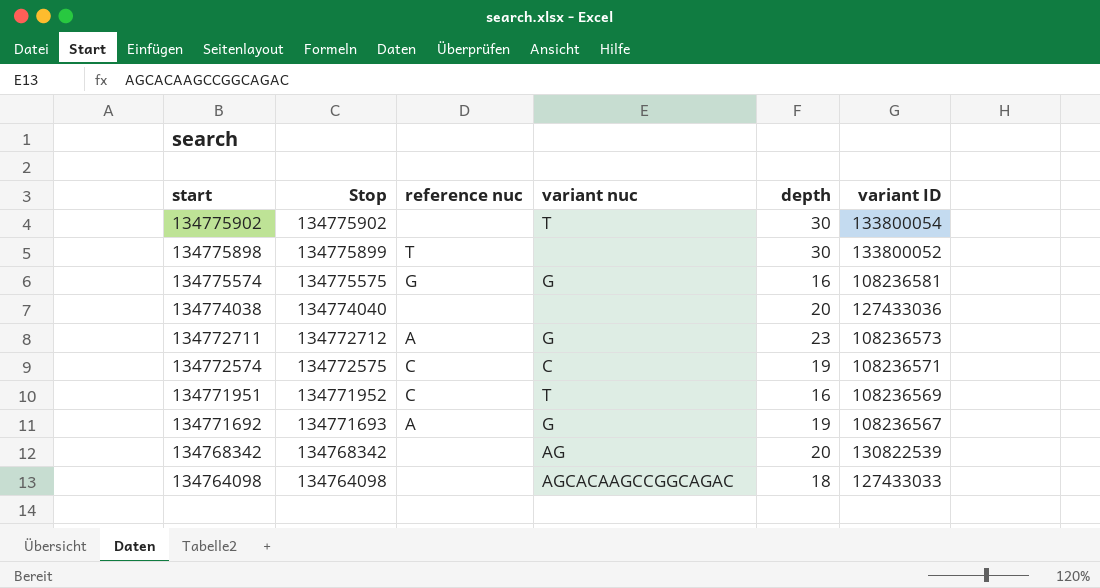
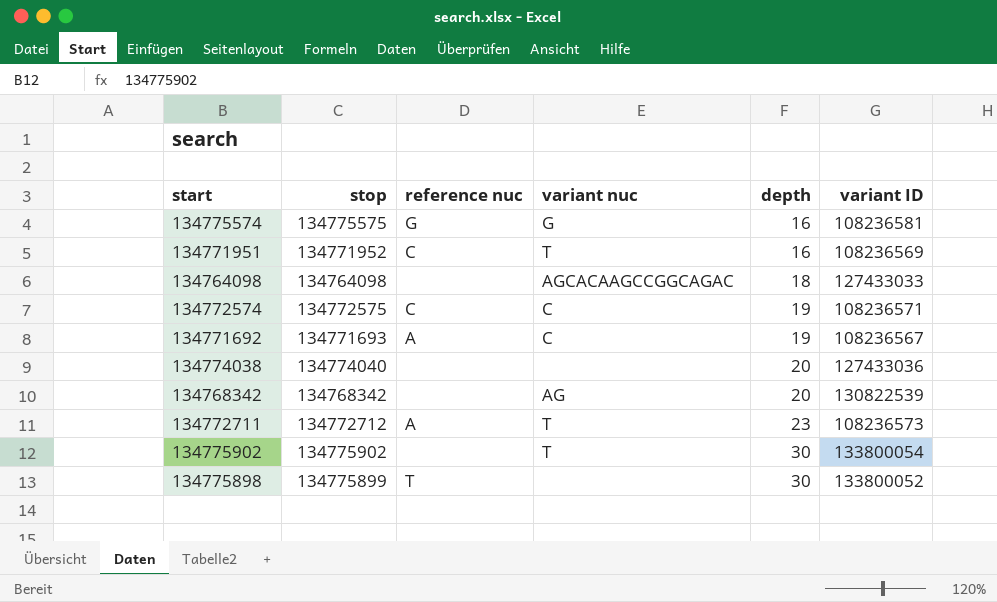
row order: start descending -> depth ascending
column name: Stop -> stop
134771692 | variant nuc: G -> C
134772711 | variant nuc: G -> T

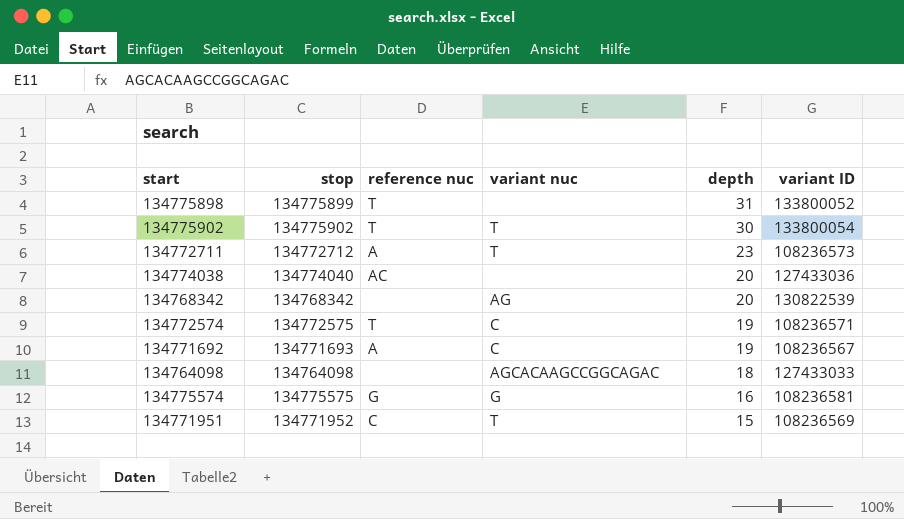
row order: depth ascending -> depth descending
134775898 | depth: 30 -> 31
134775902 | reference nuc: none -> T
134774038 | reference nuc: none -> AC
134772574 | reference nuc: C -> T
134771951 | depth: 16 -> 15

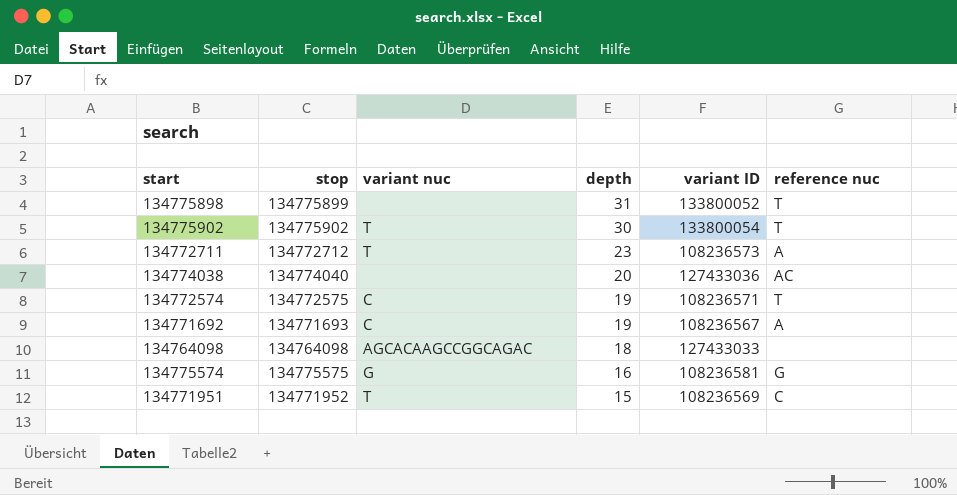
column reference nuc | position: 3 -> 6
row 134768342: 134768342 | none | AG | 20 | 130822539 -> none

